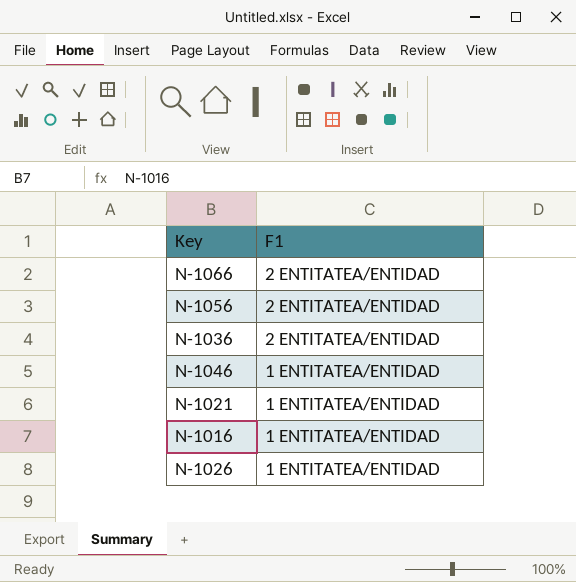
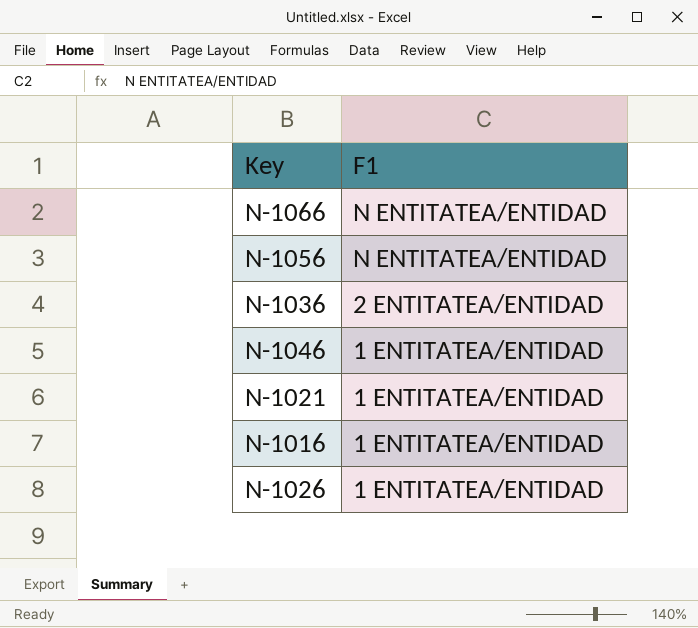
N-1066 | F1: 2 ENTITATEA/ENTIDAD -> N ENTITATEA/ENTIDAD
N-1056 | F1: 2 ENTITATEA/ENTIDAD -> N ENTITATEA/ENTIDAD

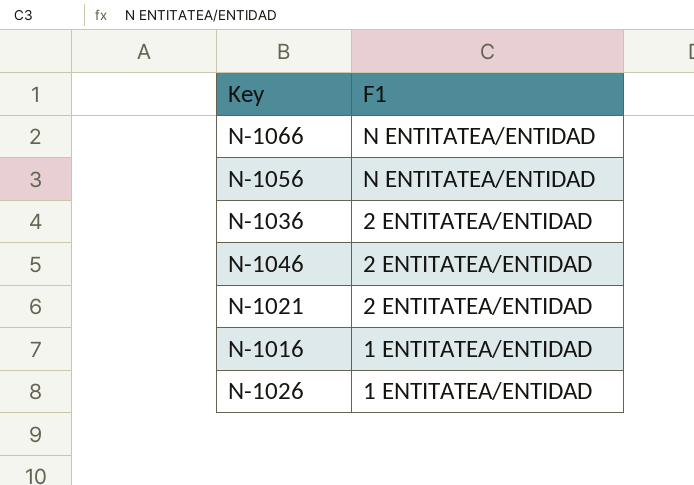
N-1046 | F1: 1 ENTITATEA/ENTIDAD -> 2 ENTITATEA/ENTIDAD
N-1021 | F1: 1 ENTITATEA/ENTIDAD -> 2 ENTITATEA/ENTIDAD

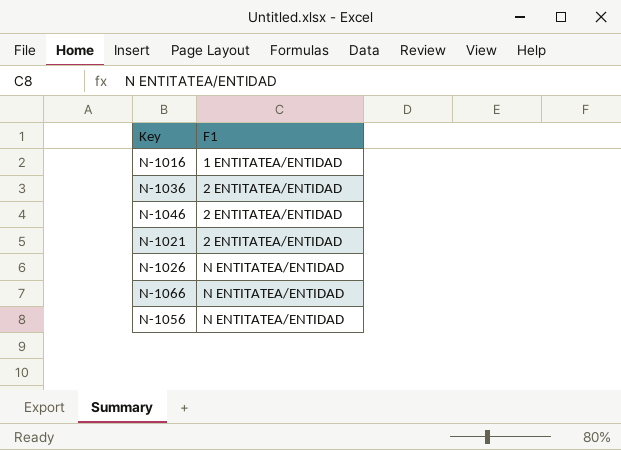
row order: F1 descending -> F1 ascending
N-1026 | F1: 1 ENTITATEA/ENTIDAD -> N ENTITATEA/ENTIDAD

